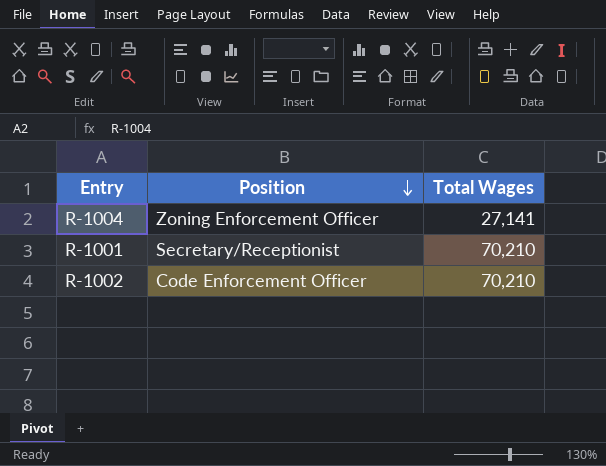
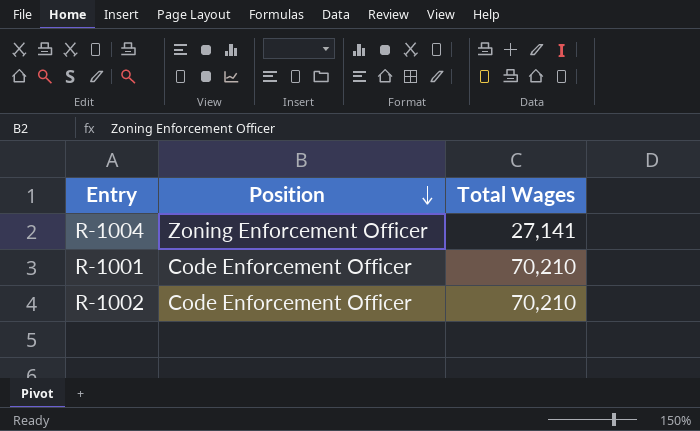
R-1001 | Position: Secretary/Receptionist -> Code Enforcement Officer

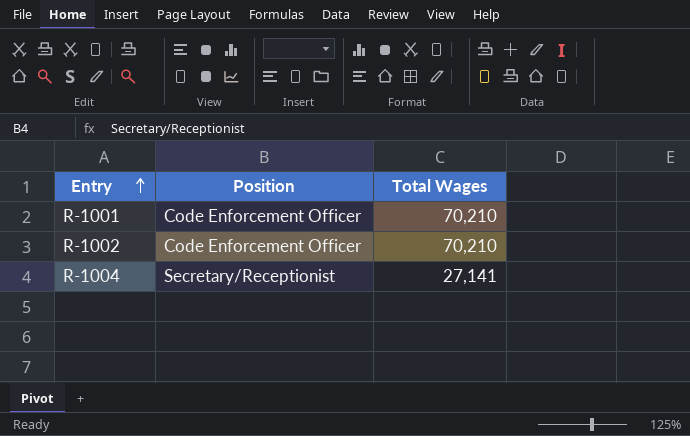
row order: Position descending -> Entry ascending
R-1004 | Position: Zoning Enforcement Officer -> Secretary/Receptionist

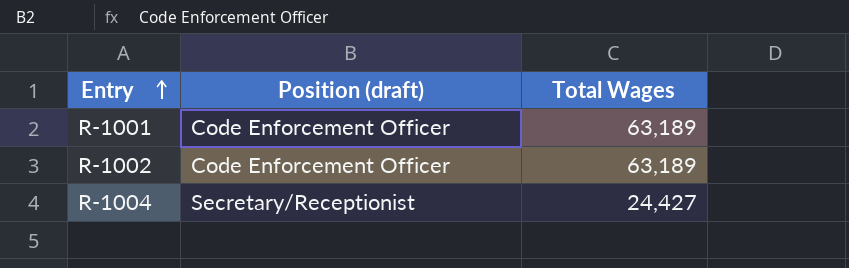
column name: Position -> Position (draft)
R-1001 | Total Wages: 70,210 -> 63,189
R-1002 | Total Wages: 70,210 -> 63,189
R-1004 | Total Wages: 27,141 -> 24,427

